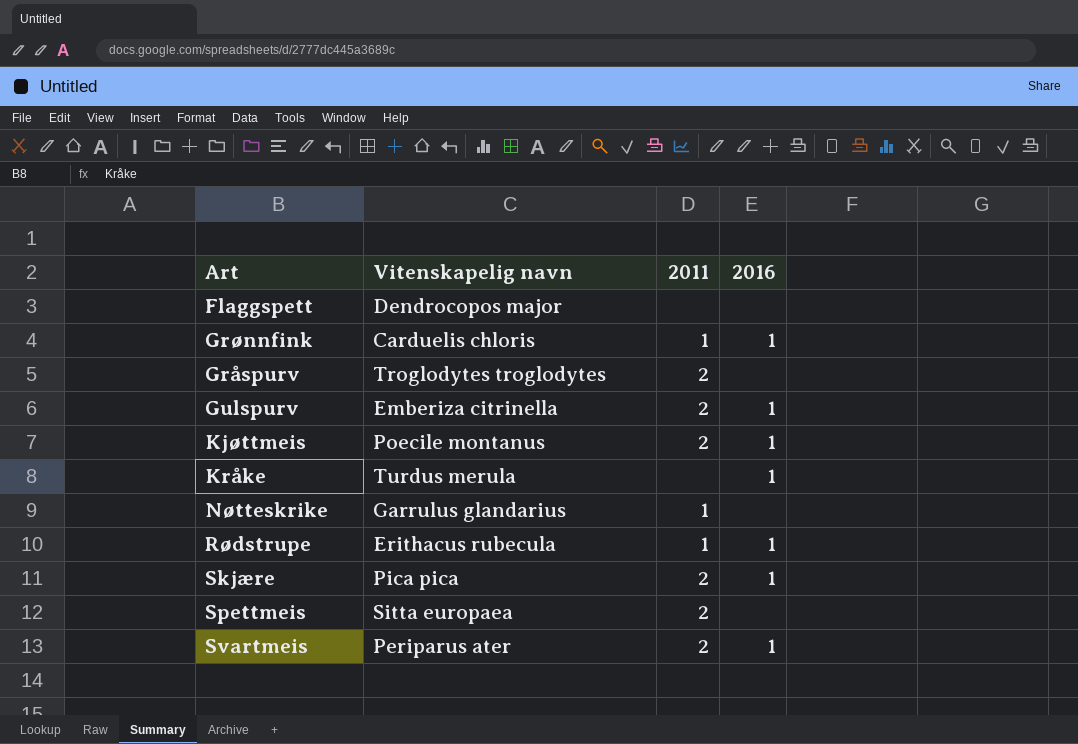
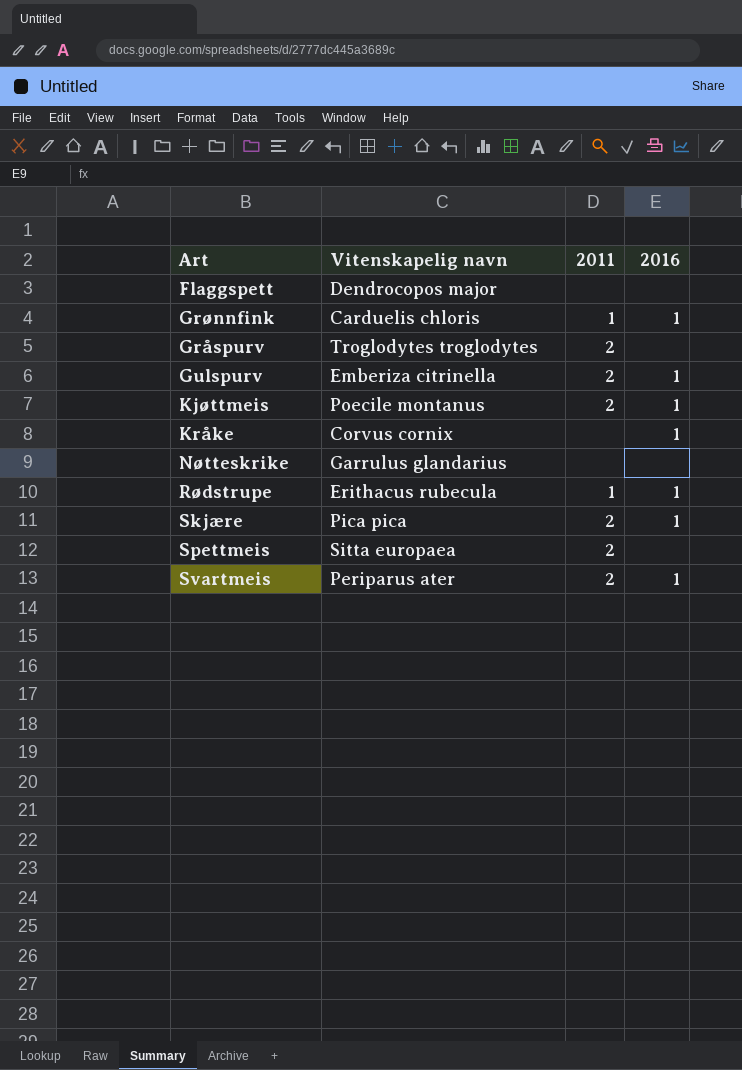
Kråke | Vitenskapelig navn: Turdus merula -> Corvus cornix
Nøtteskrike | 2011: 1 -> none

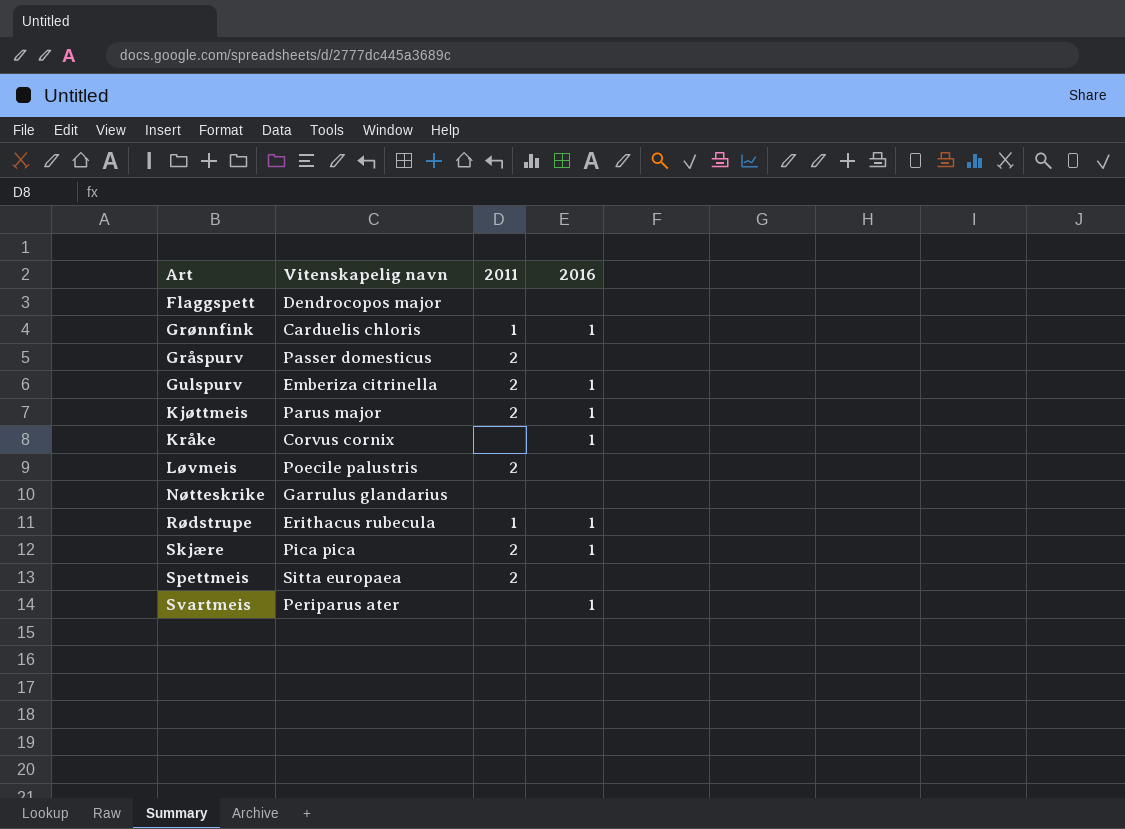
Gråspurv | Vitenskapelig navn: Troglodytes troglodytes -> Passer domesticus
Kjøttmeis | Vitenskapelig navn: Poecile montanus -> Parus major
row Løvmeis: none -> Poecile palustris | 2 | none
Svartmeis | 2011: 2 -> none

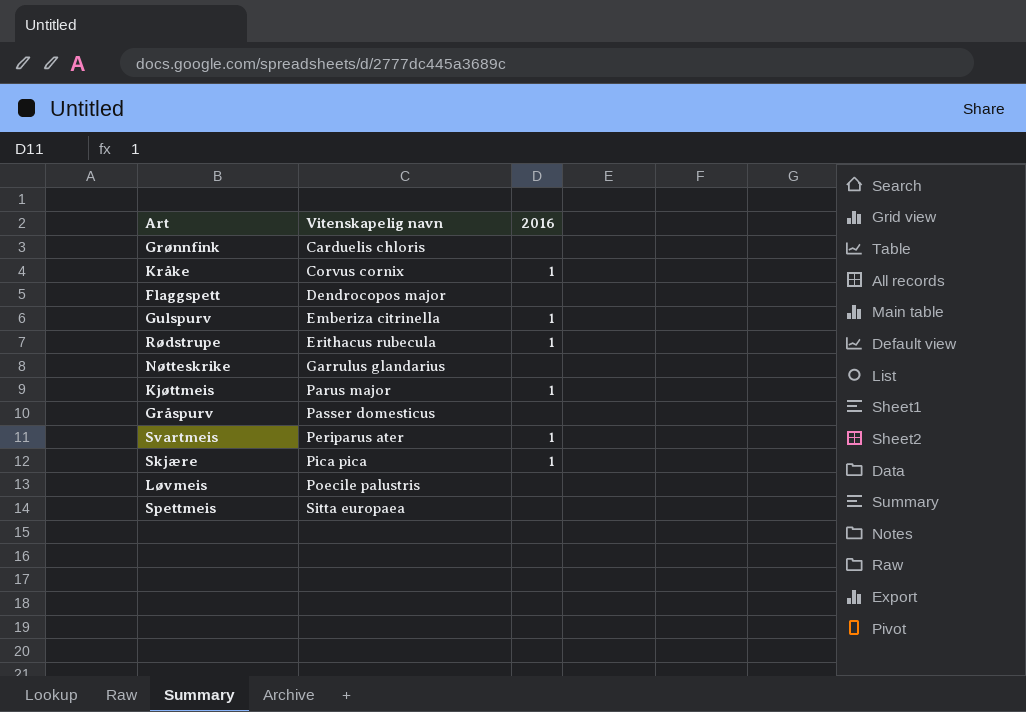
row order: none -> Vitenskapelig navn ascending
column 2011 | position: 3 -> none
Grønnfink | 2016: 1 -> none

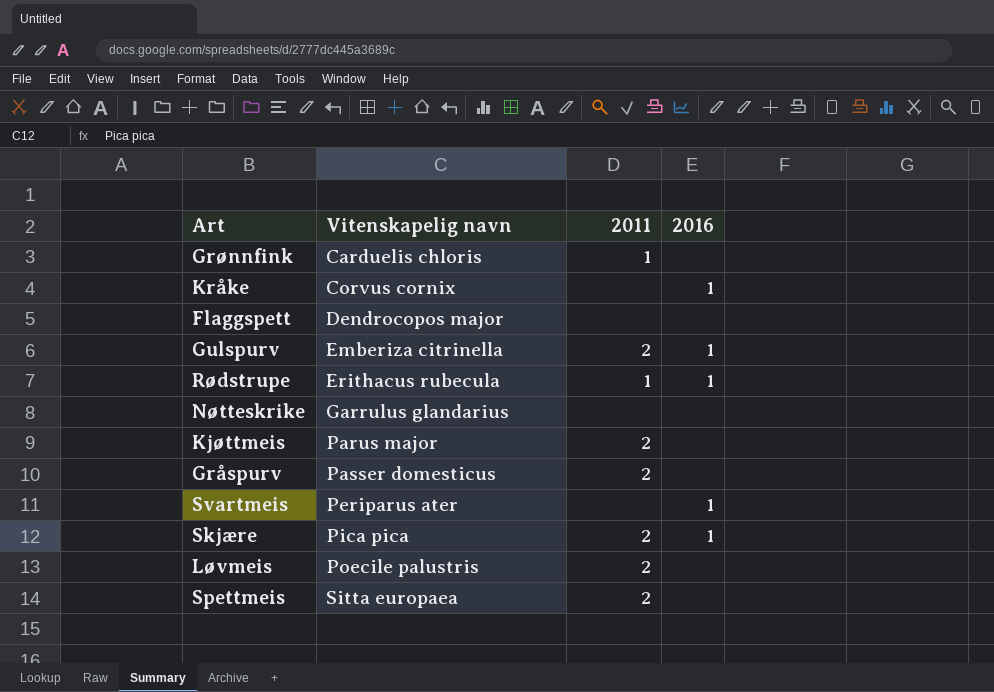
column 2011 | position: none -> 3
Kjøttmeis | 2016: 1 -> none

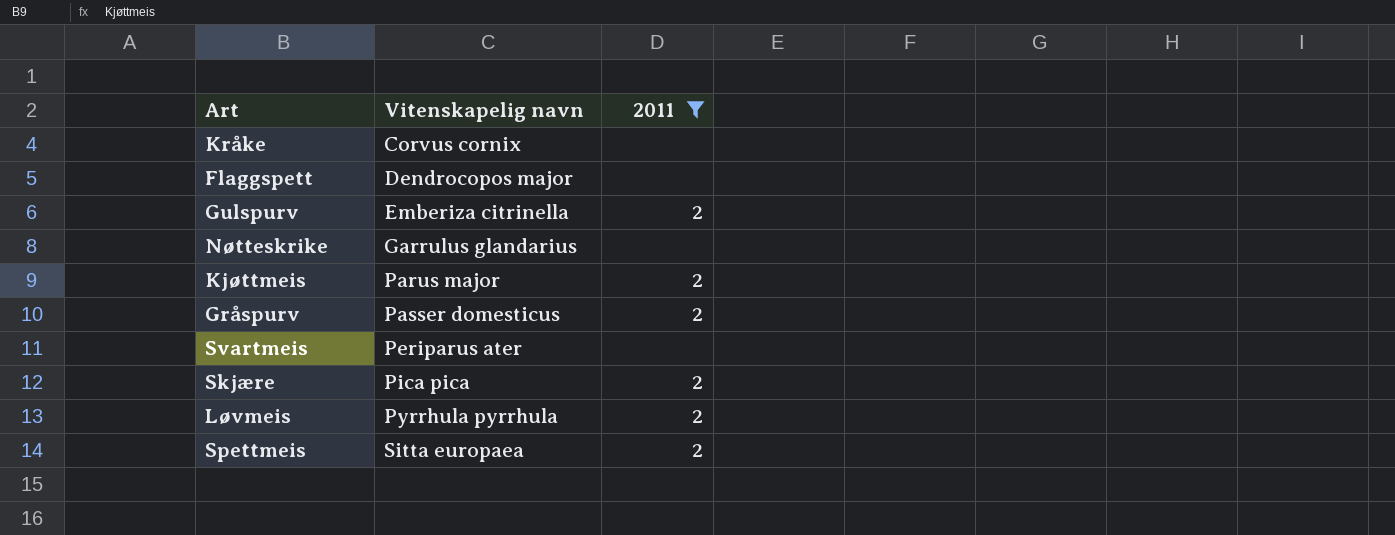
filter: none -> 2011 != 1
column 2016 | position: 4 -> none
Løvmeis | Vitenskapelig navn: Poecile palustris -> Pyrrhula pyrrhula

